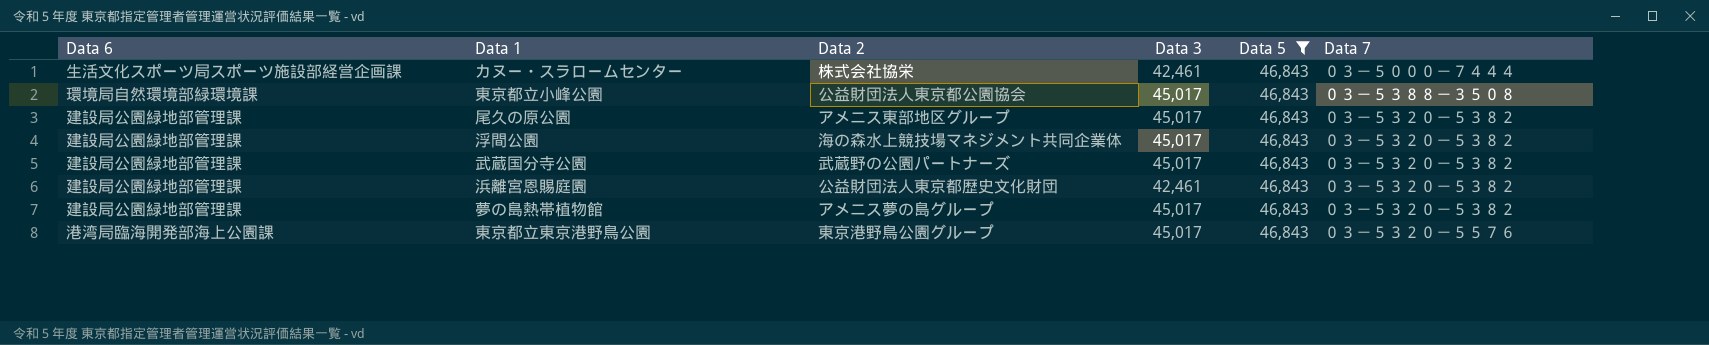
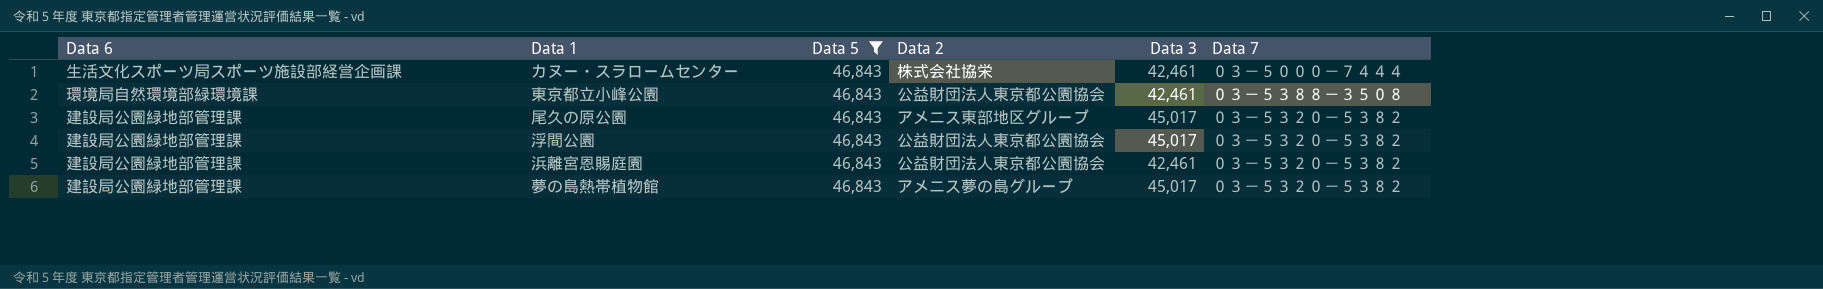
column Data 5 | position: 5 -> 3
row 武蔵国分寺公園: 建設局公園緑地部管理課 | 武蔵野の公園パートナーズ | 45,017 | 46,843 | ０３－５３２０－５３８２ -> none
row 東京都立東京港野鳥公園: 港湾局臨海開発部海上公園課 | 東京港野鳥公園グループ | 45,017 | 46,843 | ０３－５３２０－５５７６ -> none
東京都立小峰公園 | Data 3: 45,017 -> 42,461
浮間公園 | Data 2: 海の森水上競技場マネジメント共同企業体 -> 公益財団法人東京都公園協会
浜離宮恩賜庭園 | Data 2: 公益財団法人東京都歴史文化財団 -> 公益財団法人東京都公園協会

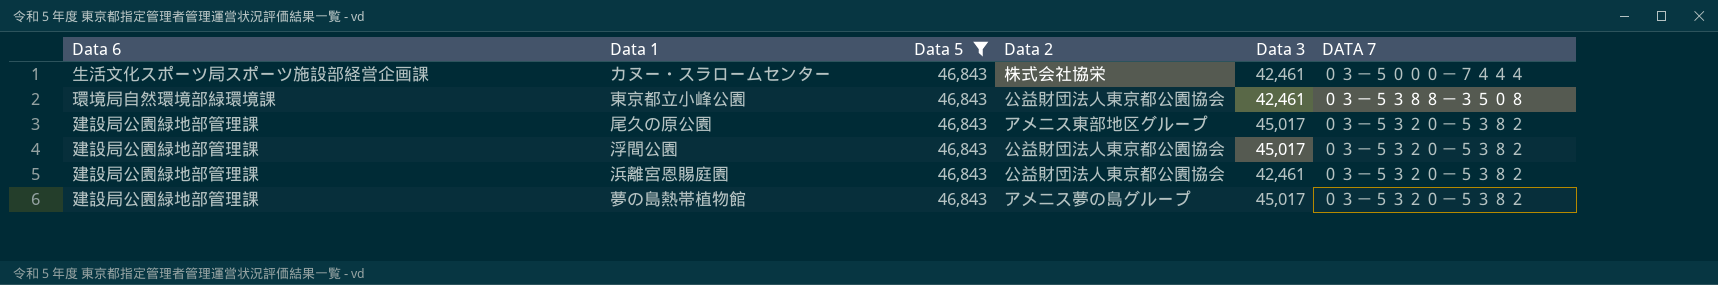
column name: Data 7 -> DATA 7

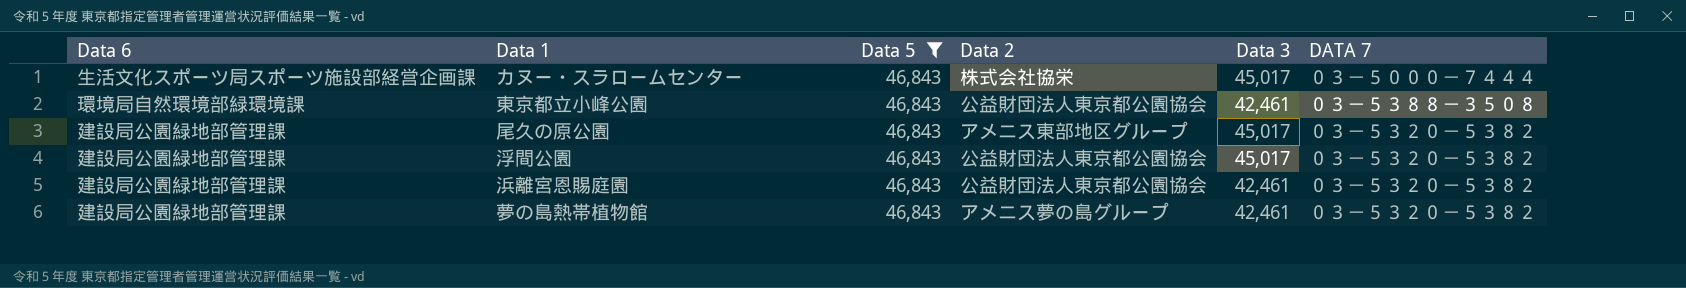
カヌー・スラロームセンター | Data 3: 42,461 -> 45,017
夢の島熱帯植物館 | Data 3: 45,017 -> 42,461

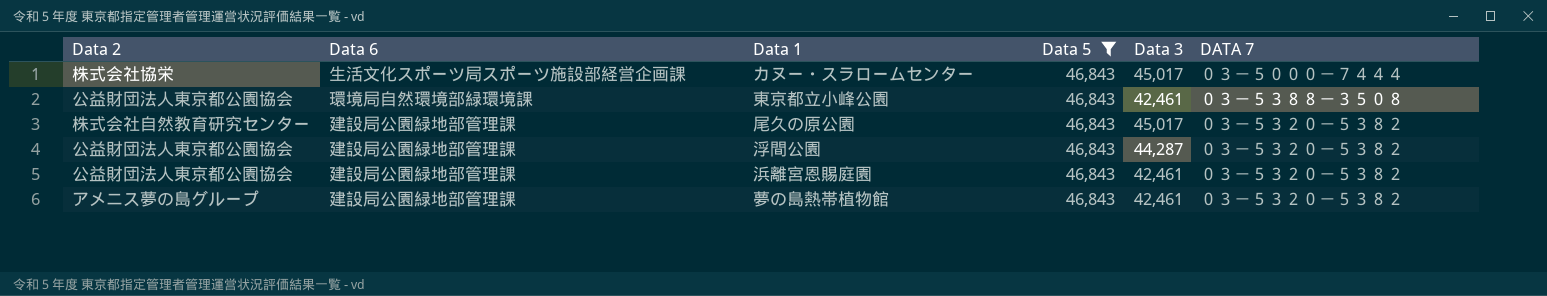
column Data 2 | position: 4 -> 1
尾久の原公園 | Data 2: アメニス東部地区グループ -> 株式会社自然教育研究センター
浮間公園 | Data 3: 45,017 -> 44,287

